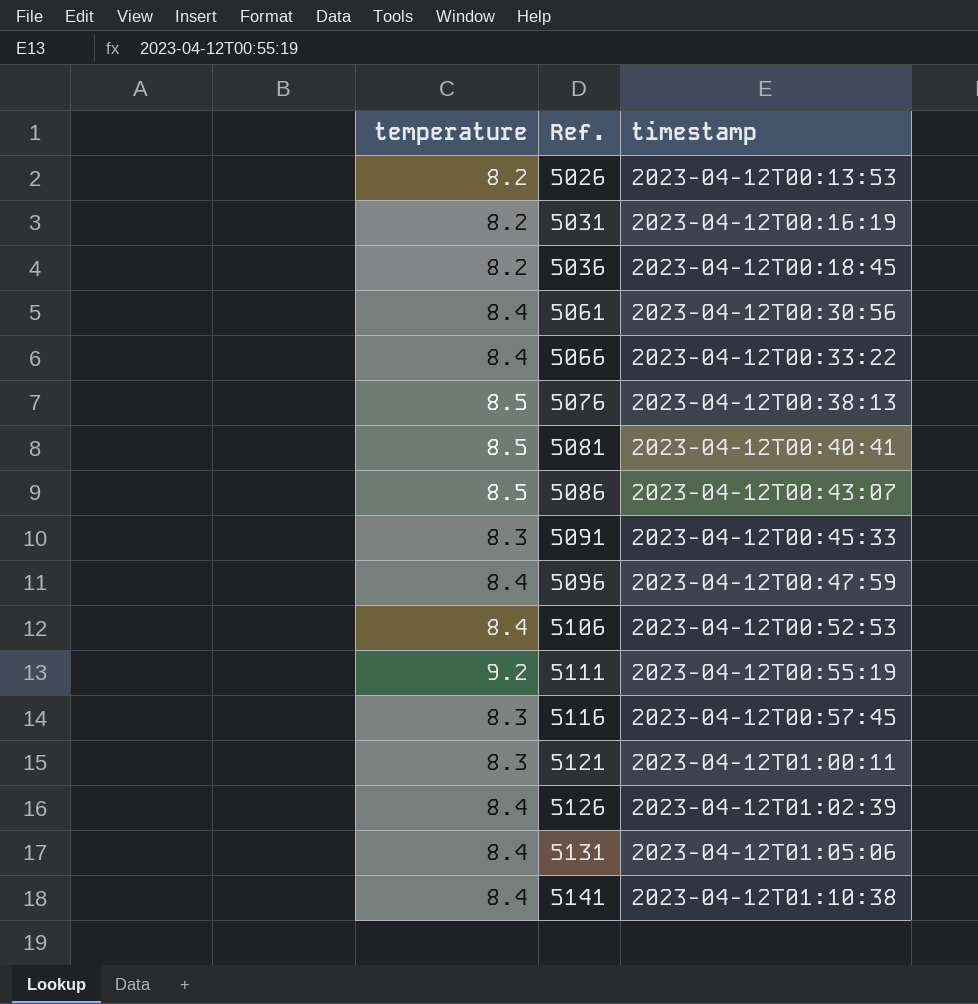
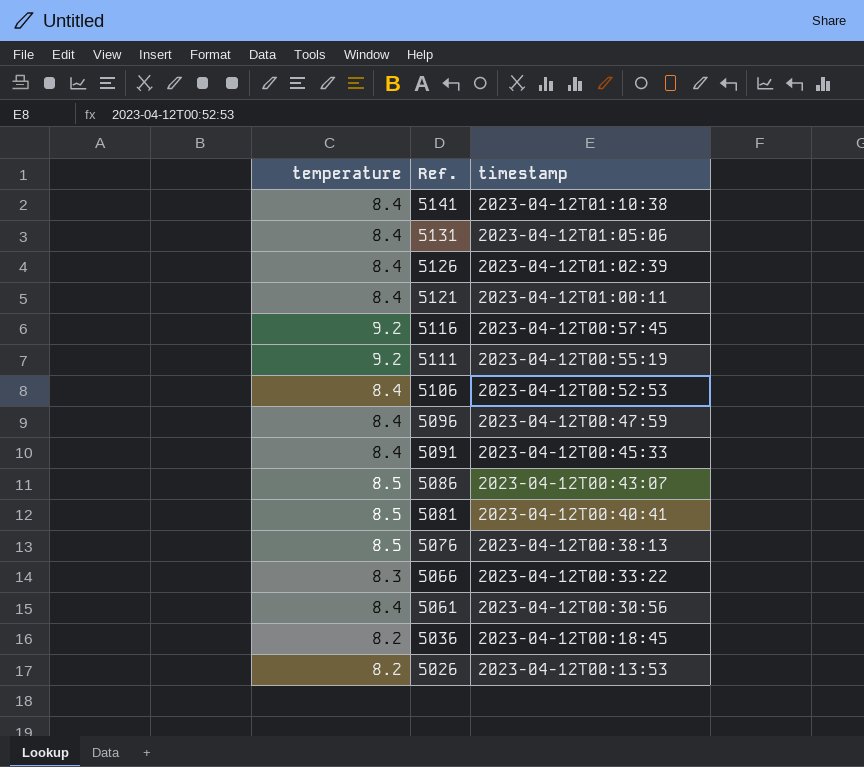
row order: Ref. ascending -> Ref. descending
row 5031: 8.2 | 2023-04-12T00:16:19 -> none
5121 | temperature: 8.3 -> 8.4
5116 | temperature: 8.3 -> 9.2
5091 | temperature: 8.3 -> 8.4
5066 | temperature: 8.4 -> 8.3

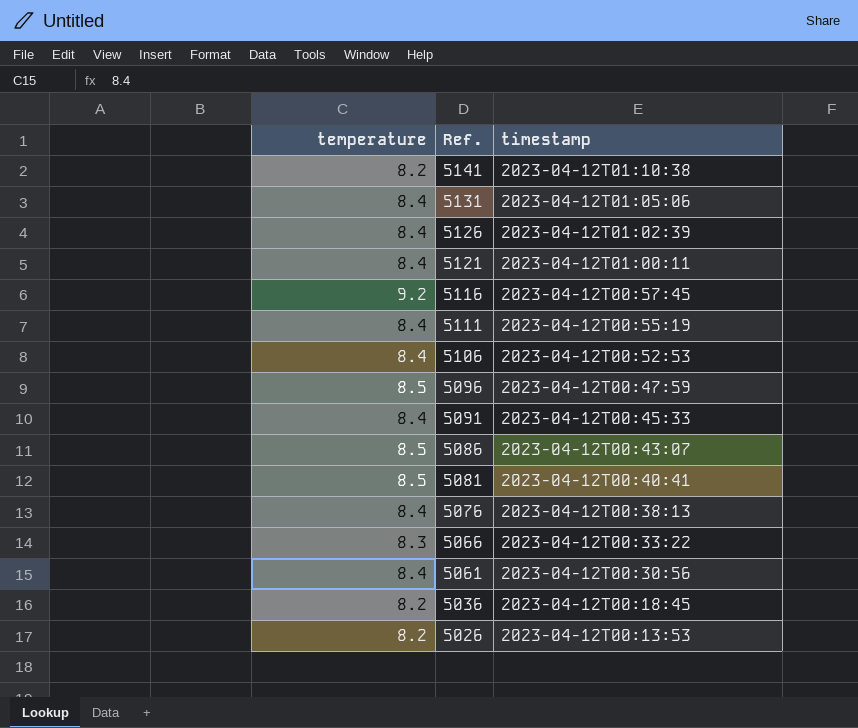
5141 | temperature: 8.4 -> 8.2
5111 | temperature: 9.2 -> 8.4
5096 | temperature: 8.4 -> 8.5
5076 | temperature: 8.5 -> 8.4

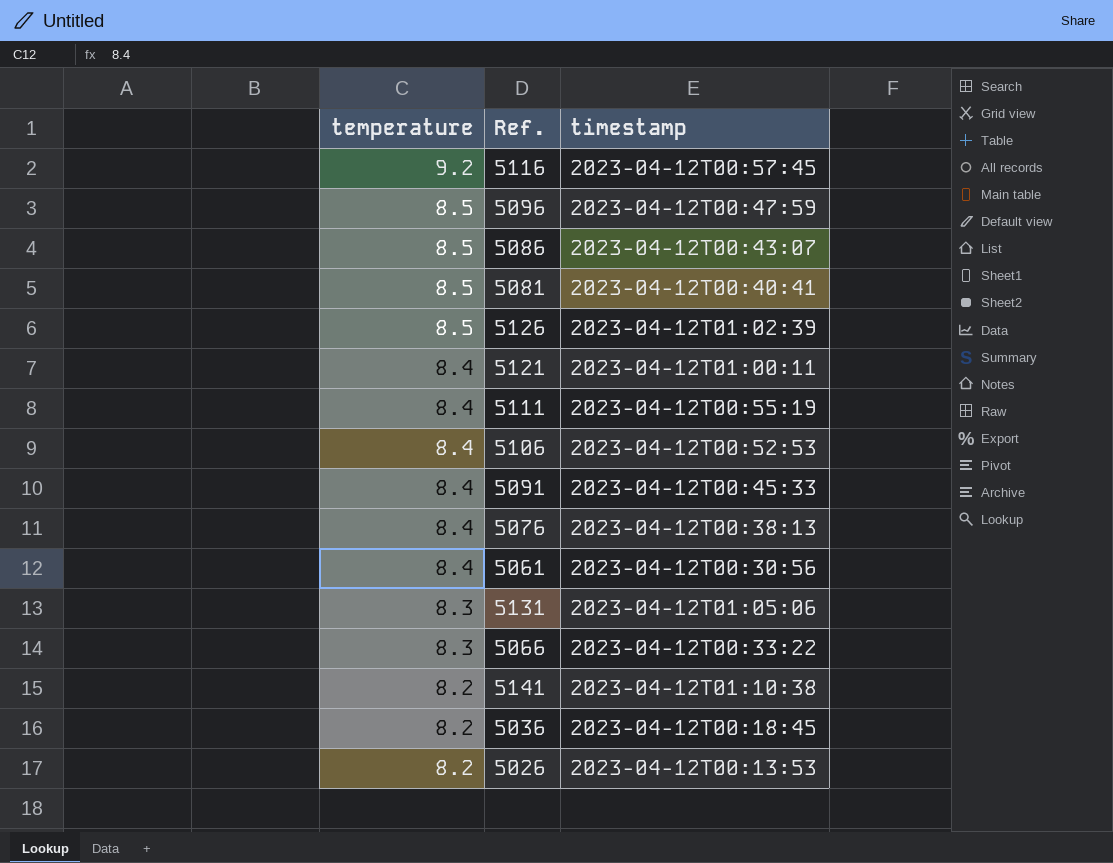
row order: Ref. descending -> temperature descending
5126 | temperature: 8.4 -> 8.5
5131 | temperature: 8.4 -> 8.3

